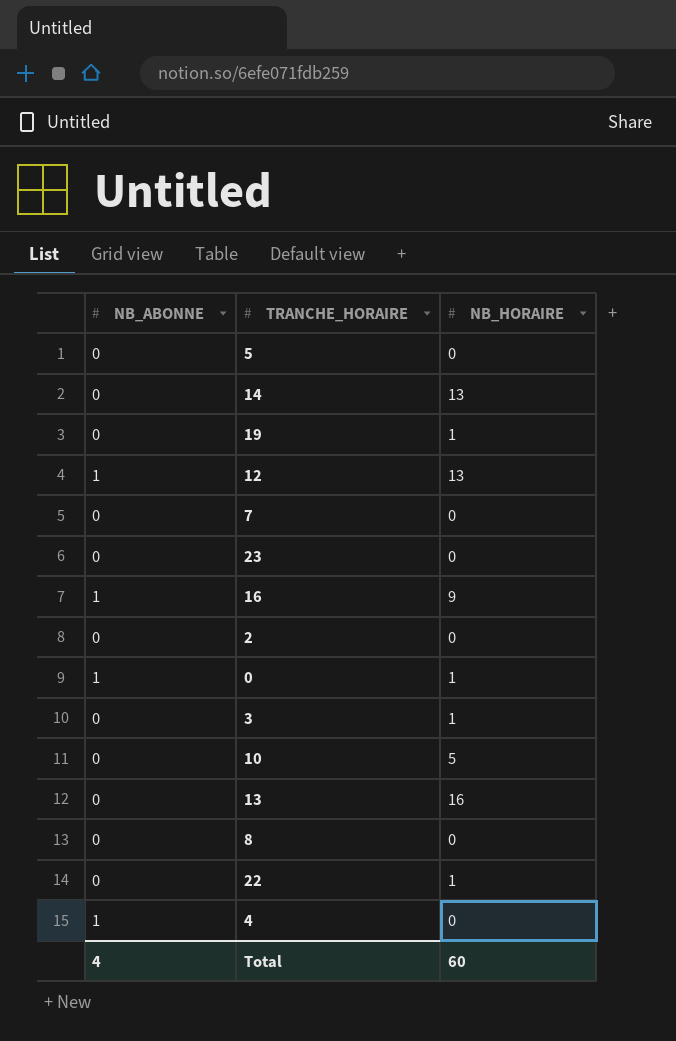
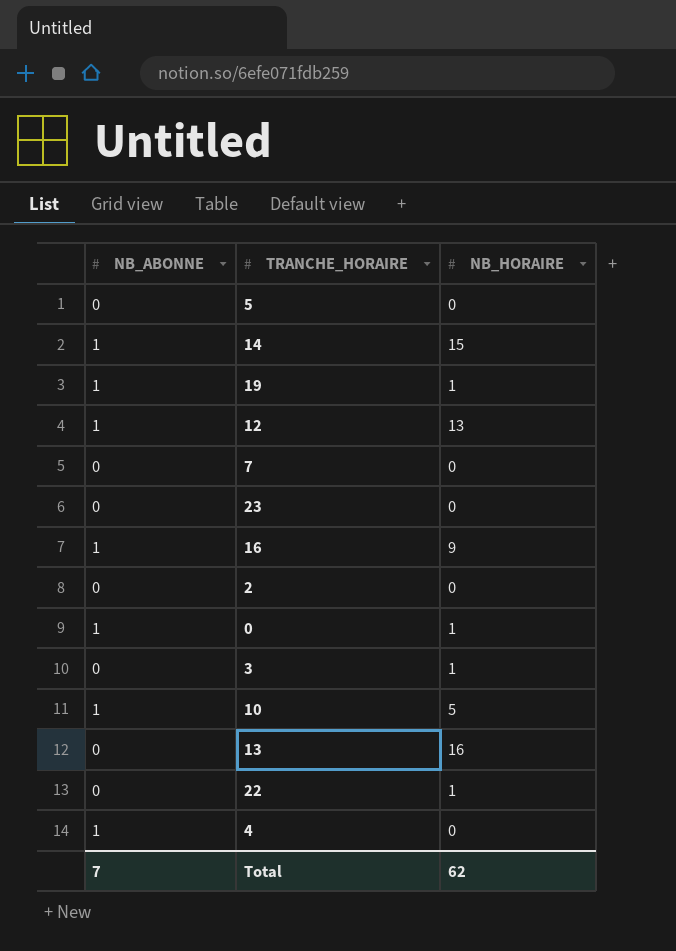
row 8: 0 | 0 -> none
14 | NB_ABONNE: 0 -> 1
14 | NB_HORAIRE: 13 -> 15
19 | NB_ABONNE: 0 -> 1
10 | NB_ABONNE: 0 -> 1
Total | NB_ABONNE: 4 -> 7
Total | NB_HORAIRE: 60 -> 62

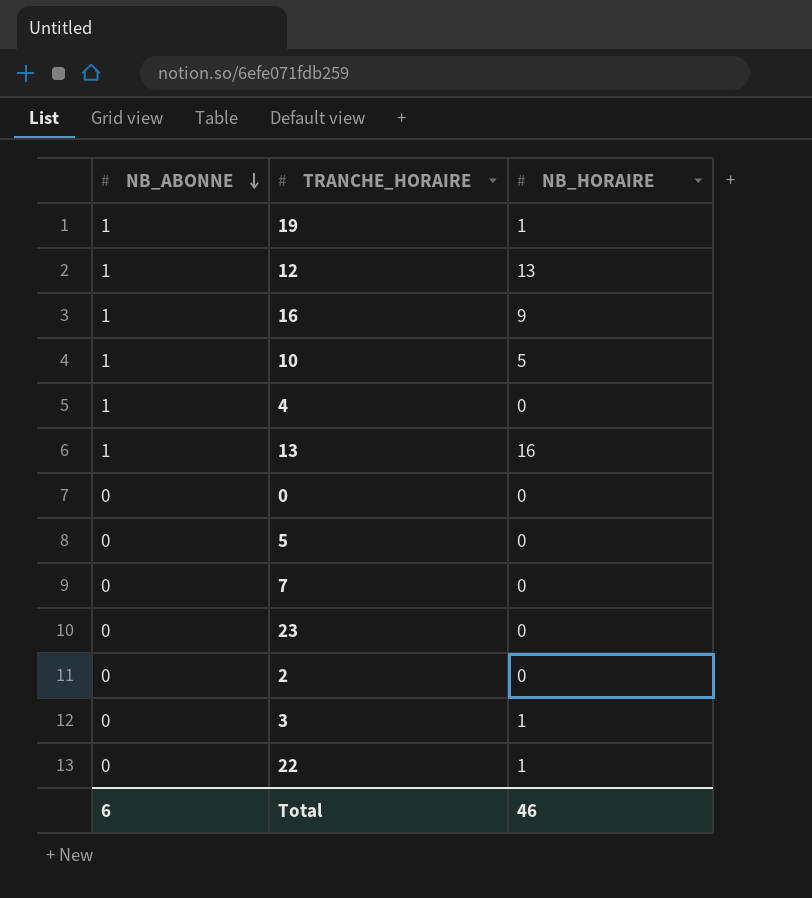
row order: none -> NB_ABONNE descending
row 14: 1 | 15 -> none
13 | NB_ABONNE: 0 -> 1
0 | NB_ABONNE: 1 -> 0
0 | NB_HORAIRE: 1 -> 0
Total | NB_ABONNE: 7 -> 6
Total | NB_HORAIRE: 62 -> 46

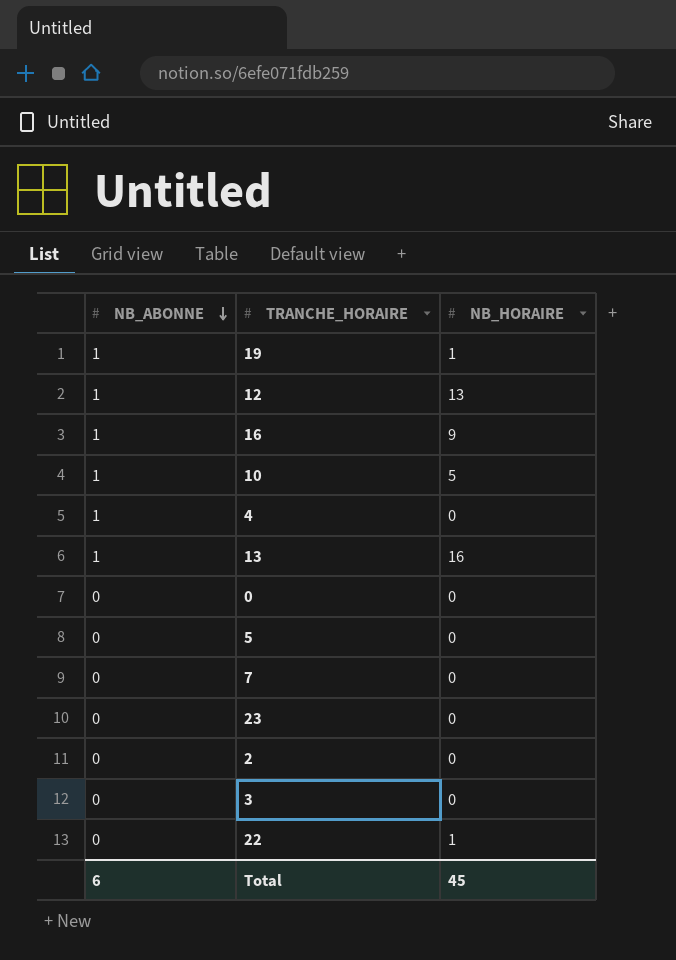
3 | NB_HORAIRE: 1 -> 0
Total | NB_HORAIRE: 46 -> 45

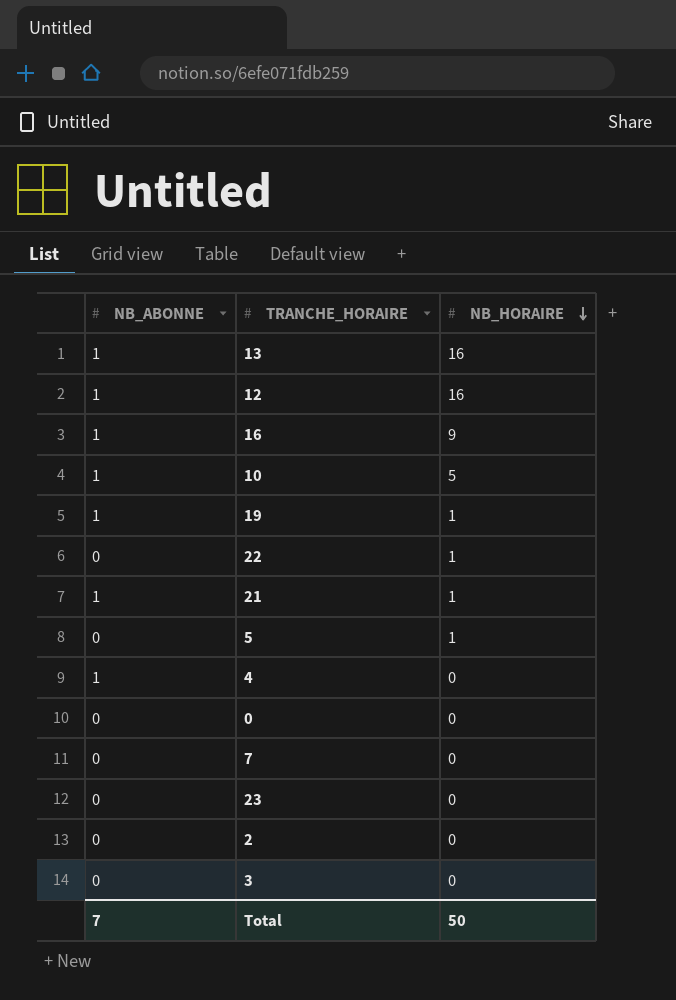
row order: NB_ABONNE descending -> NB_HORAIRE descending
12 | NB_HORAIRE: 13 -> 16
row 21: none -> 1 | 1
5 | NB_HORAIRE: 0 -> 1
Total | NB_ABONNE: 6 -> 7
Total | NB_HORAIRE: 45 -> 50

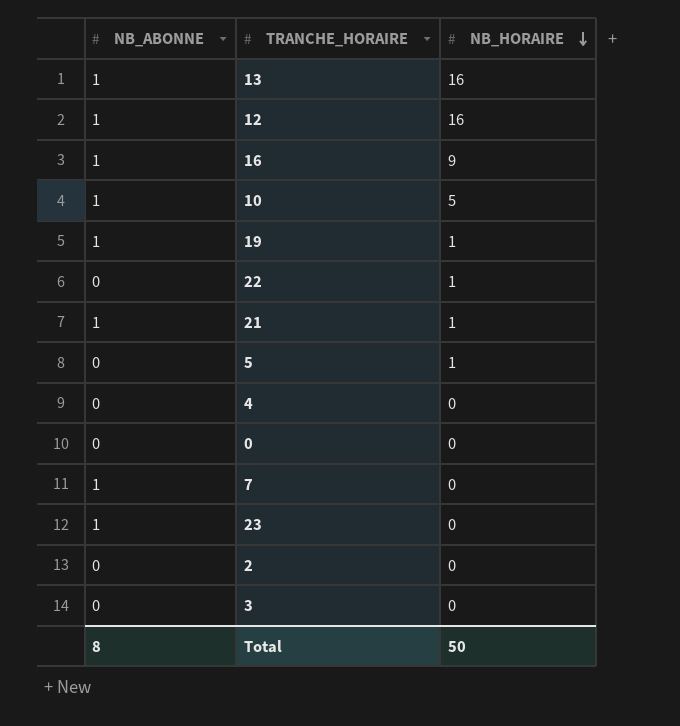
4 | NB_ABONNE: 1 -> 0
7 | NB_ABONNE: 0 -> 1
23 | NB_ABONNE: 0 -> 1
Total | NB_ABONNE: 7 -> 8

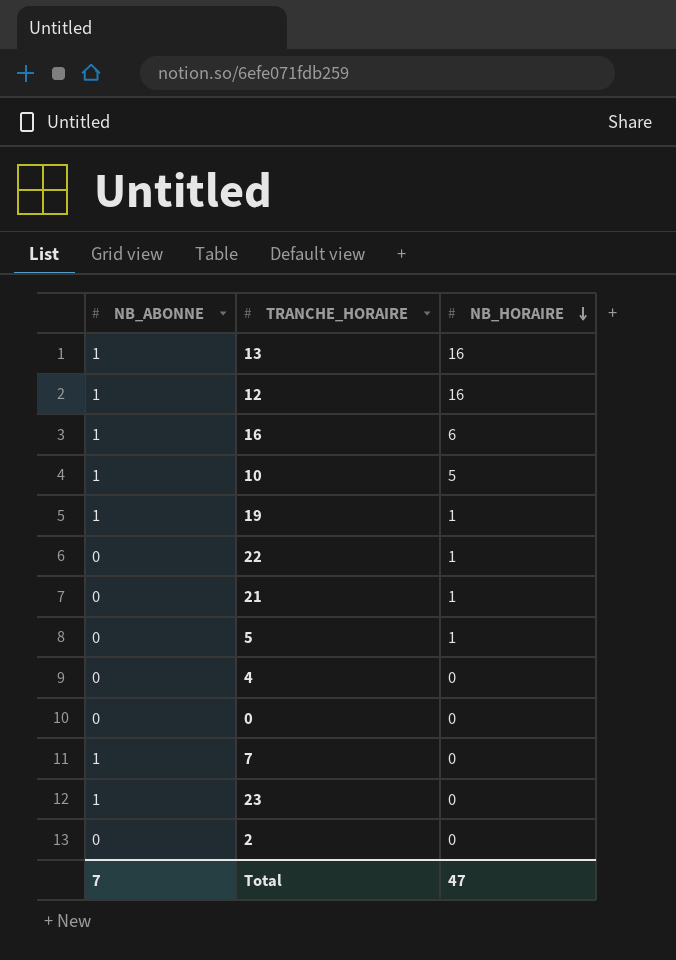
row 3: 0 | 0 -> none
16 | NB_HORAIRE: 9 -> 6
21 | NB_ABONNE: 1 -> 0
Total | NB_ABONNE: 8 -> 7
Total | NB_HORAIRE: 50 -> 47

